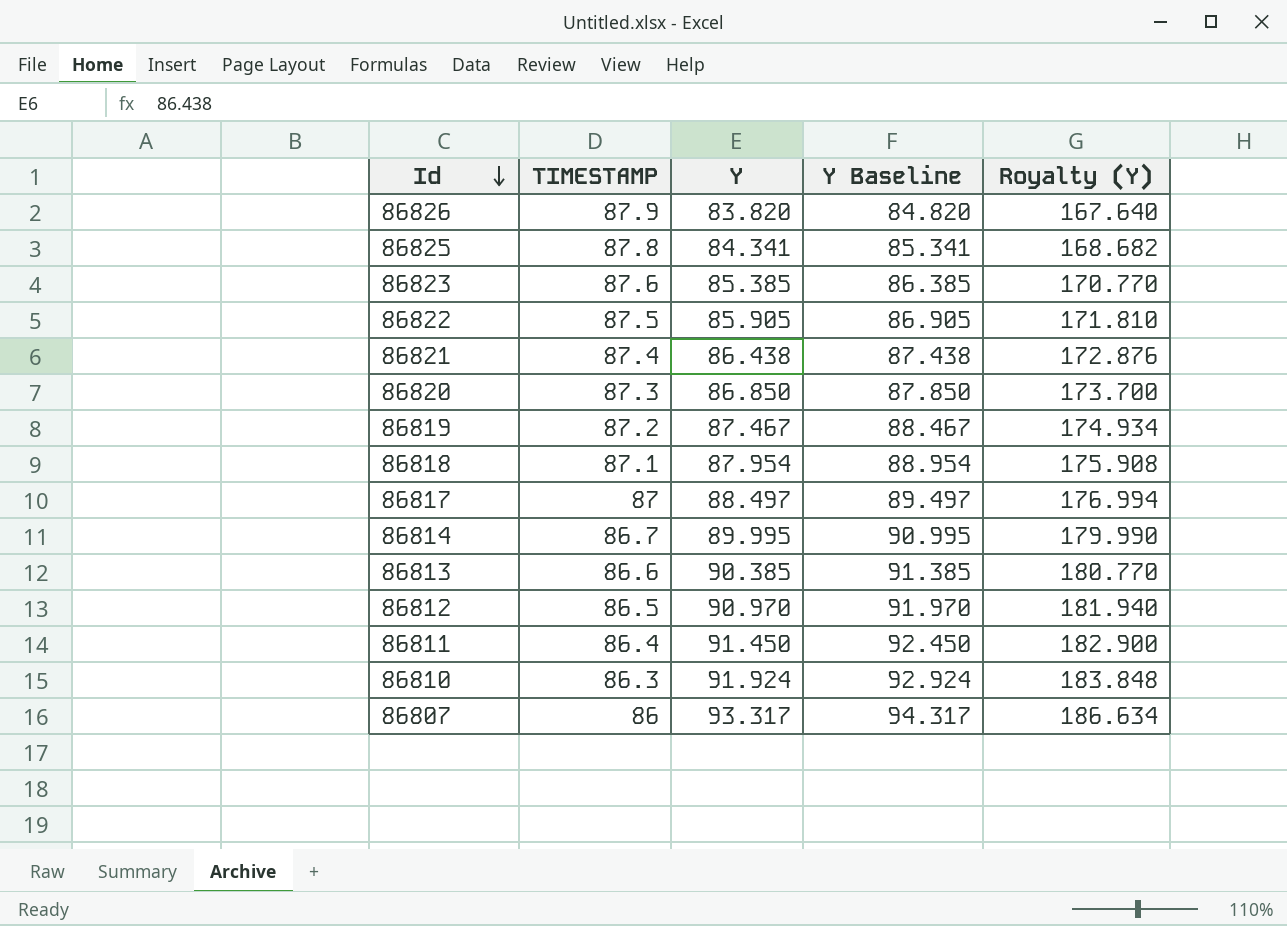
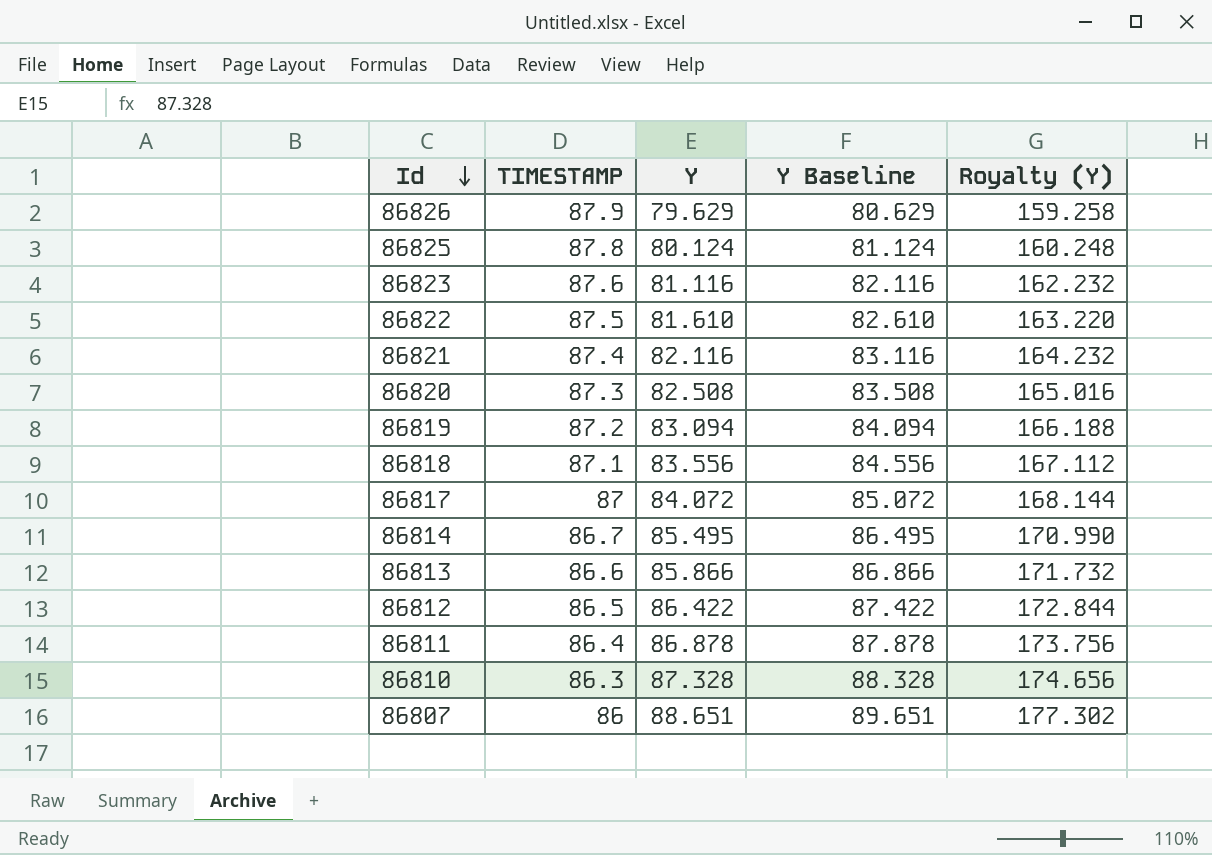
86826 | Y: 83.820 -> 79.629
86826 | Y Baseline: 84.820 -> 80.629
86826 | Royalty (Y): 167.640 -> 159.258
86825 | Y: 84.341 -> 80.124
86825 | Y Baseline: 85.341 -> 81.124
86825 | Royalty (Y): 168.682 -> 160.248
86823 | Y: 85.385 -> 81.116
86823 | Y Baseline: 86.385 -> 82.116
86823 | Royalty (Y): 170.770 -> 162.232
86822 | Y: 85.905 -> 81.610
86822 | Y Baseline: 86.905 -> 82.610
86822 | Royalty (Y): 171.810 -> 163.220
86821 | Y: 86.438 -> 82.116
86821 | Y Baseline: 87.438 -> 83.116
86821 | Royalty (Y): 172.876 -> 164.232
86820 | Y: 86.850 -> 82.508
86820 | Y Baseline: 87.850 -> 83.508
86820 | Royalty (Y): 173.700 -> 165.016
86819 | Y: 87.467 -> 83.094
86819 | Y Baseline: 88.467 -> 84.094
86819 | Royalty (Y): 174.934 -> 166.188
86818 | Y: 87.954 -> 83.556
86818 | Y Baseline: 88.954 -> 84.556
86818 | Royalty (Y): 175.908 -> 167.112
86817 | Y: 88.497 -> 84.072
86817 | Y Baseline: 89.497 -> 85.072
86817 | Royalty (Y): 176.994 -> 168.144
86814 | Y: 89.995 -> 85.495
86814 | Y Baseline: 90.995 -> 86.495
86814 | Royalty (Y): 179.990 -> 170.990
86813 | Y: 90.385 -> 85.866
86813 | Y Baseline: 91.385 -> 86.866
86813 | Royalty (Y): 180.770 -> 171.732
86812 | Y: 90.970 -> 86.422
86812 | Y Baseline: 91.970 -> 87.422
86812 | Royalty (Y): 181.940 -> 172.844
86811 | Y: 91.450 -> 86.878
86811 | Y Baseline: 92.450 -> 87.878
86811 | Royalty (Y): 182.900 -> 173.756
86810 | Y: 91.924 -> 87.328
86810 | Y Baseline: 92.924 -> 88.328
86810 | Royalty (Y): 183.848 -> 174.656
86807 | Y: 93.317 -> 88.651
86807 | Y Baseline: 94.317 -> 89.651
86807 | Royalty (Y): 186.634 -> 177.302

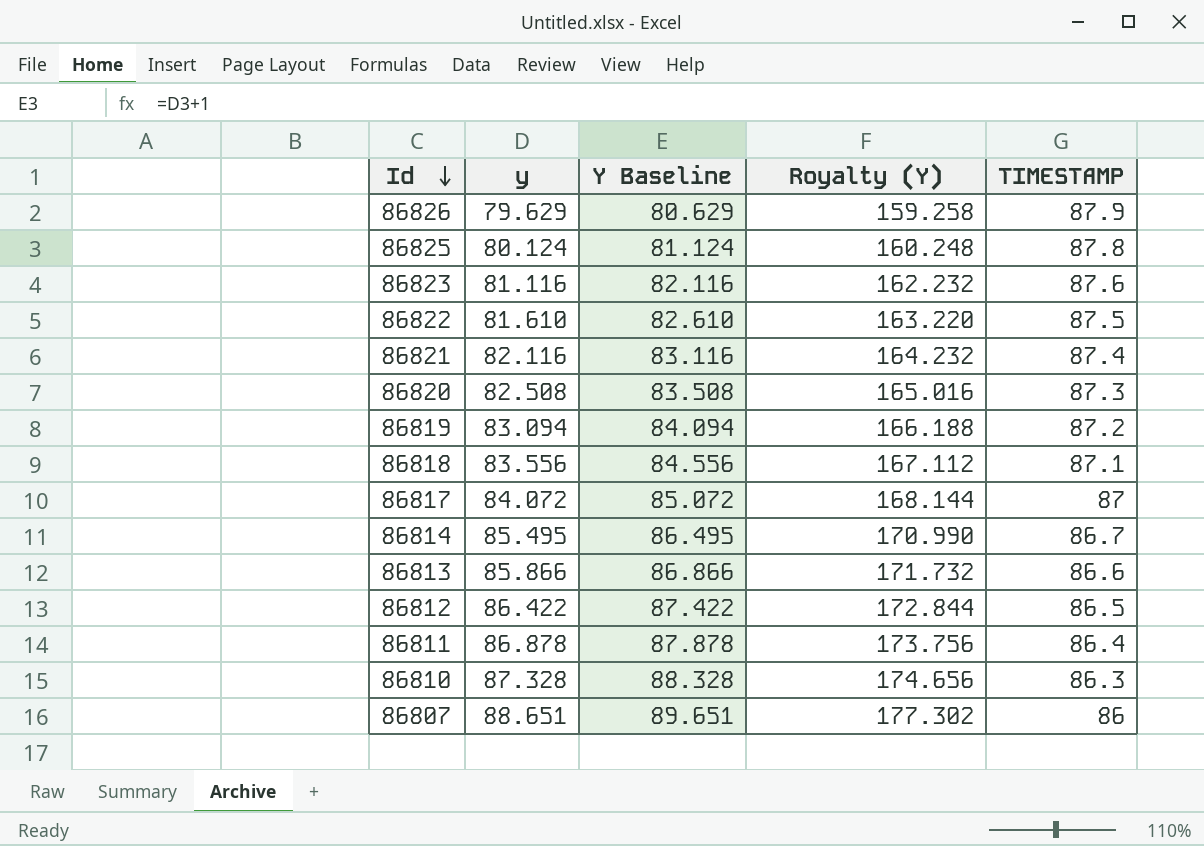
column name: Y -> y
column TIMESTAMP | position: 2 -> 5

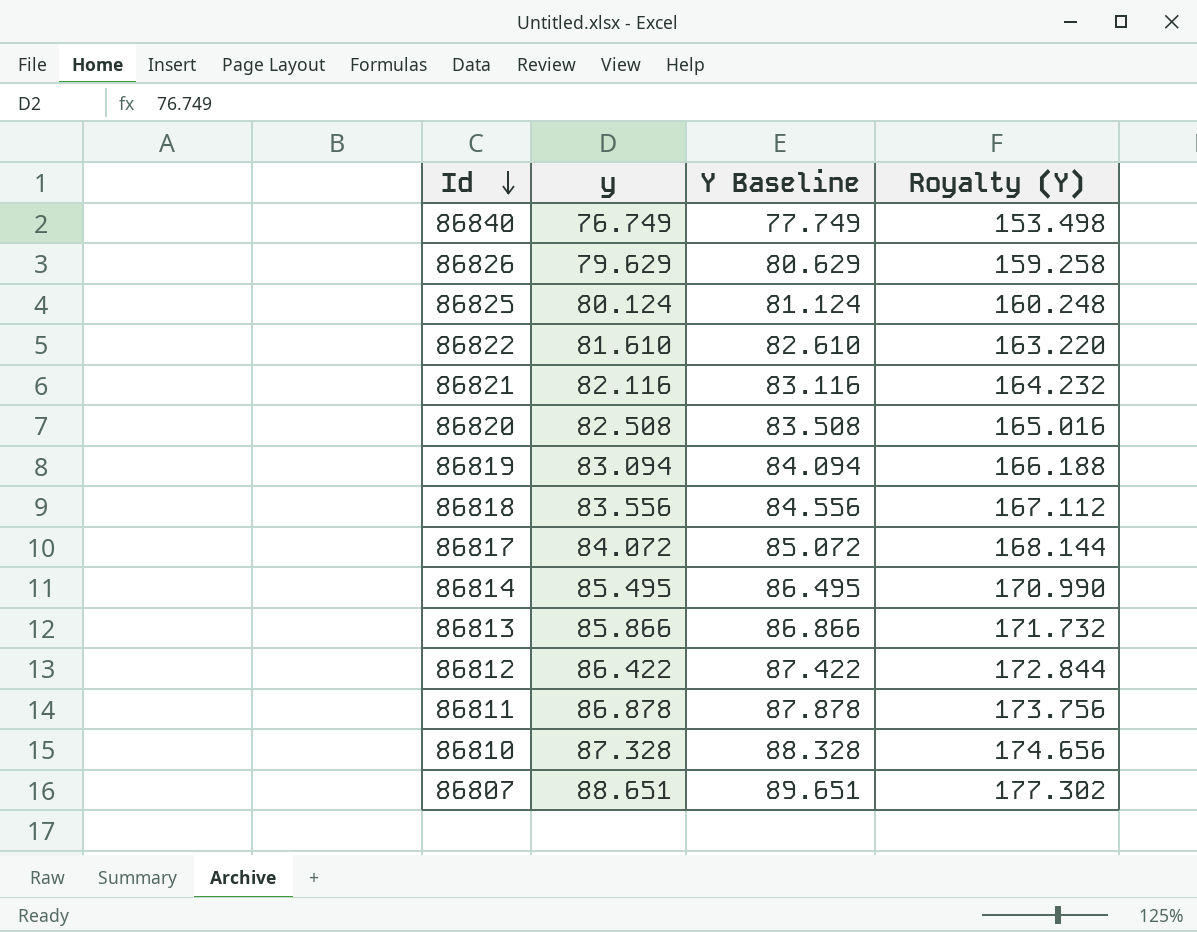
column TIMESTAMP | position: 5 -> none
row 86823: 81.116 | 82.116 | 162.232 | 87.6 -> none
row 86840: none -> 76.749 | 77.749 | 153.498

